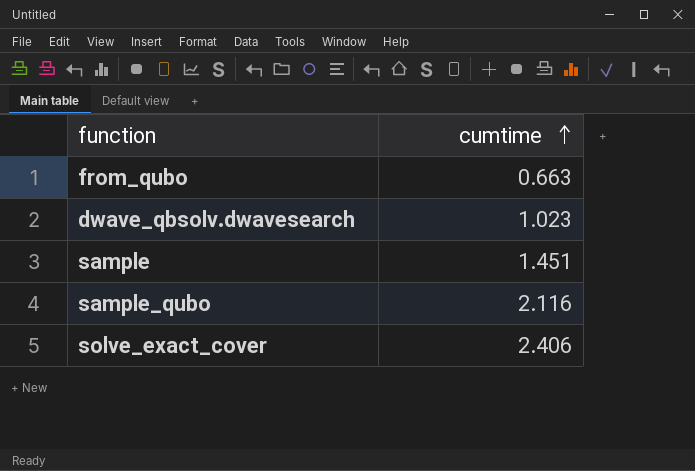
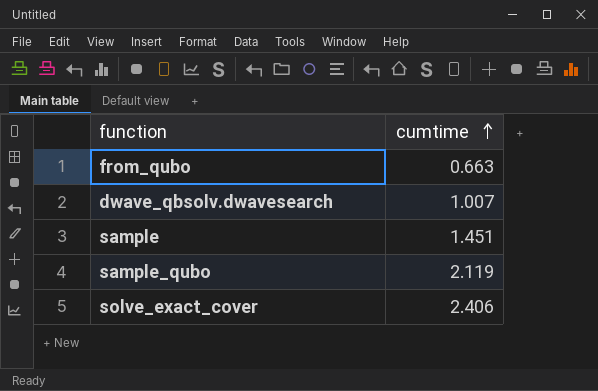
dwave_qbsolv.dwavesearch | cumtime: 1.023 -> 1.007
sample_qubo | cumtime: 2.116 -> 2.119

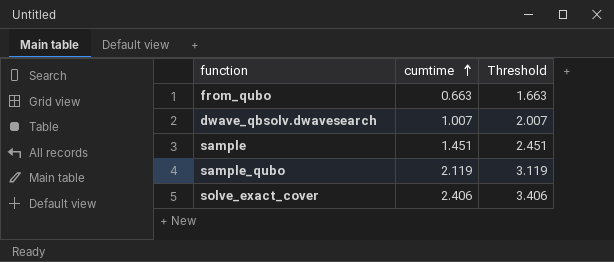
column Threshold | formula: none -> [cumtime] + 1

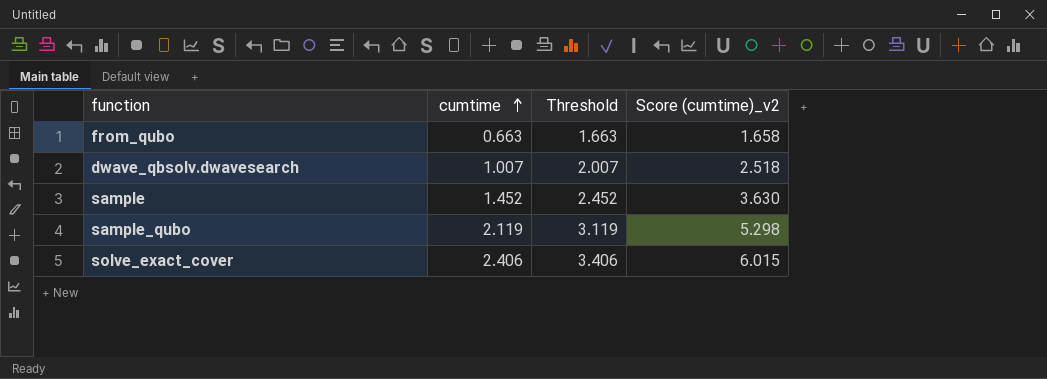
column Score (cumtime)_v2 | formula: none -> [cumtime] * 2.5
sample | cumtime: 1.451 -> 1.452
sample | Threshold: 2.451 -> 2.452

